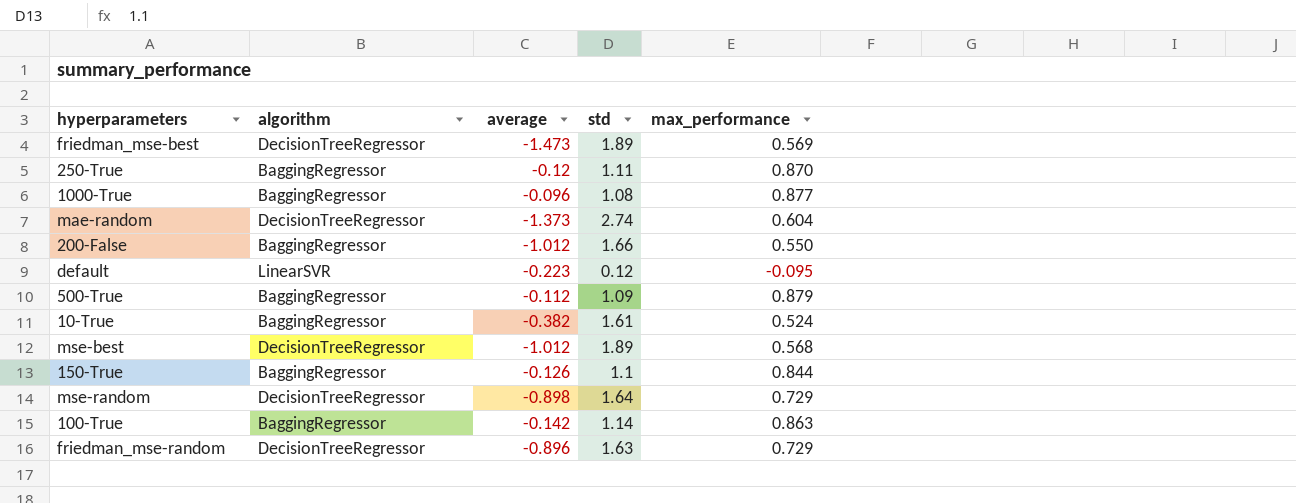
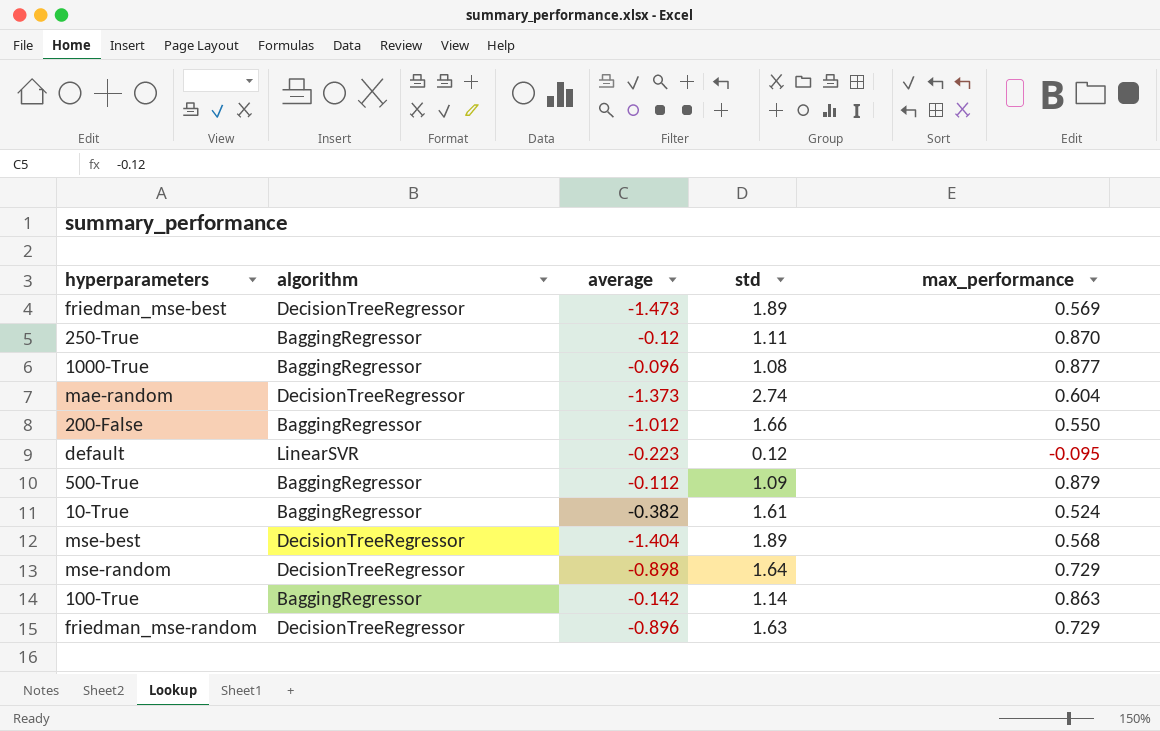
row 150-True: BaggingRegressor | -0.126 | 1.1 | 0.844 -> none
mse-best | average: -1.012 -> -1.404

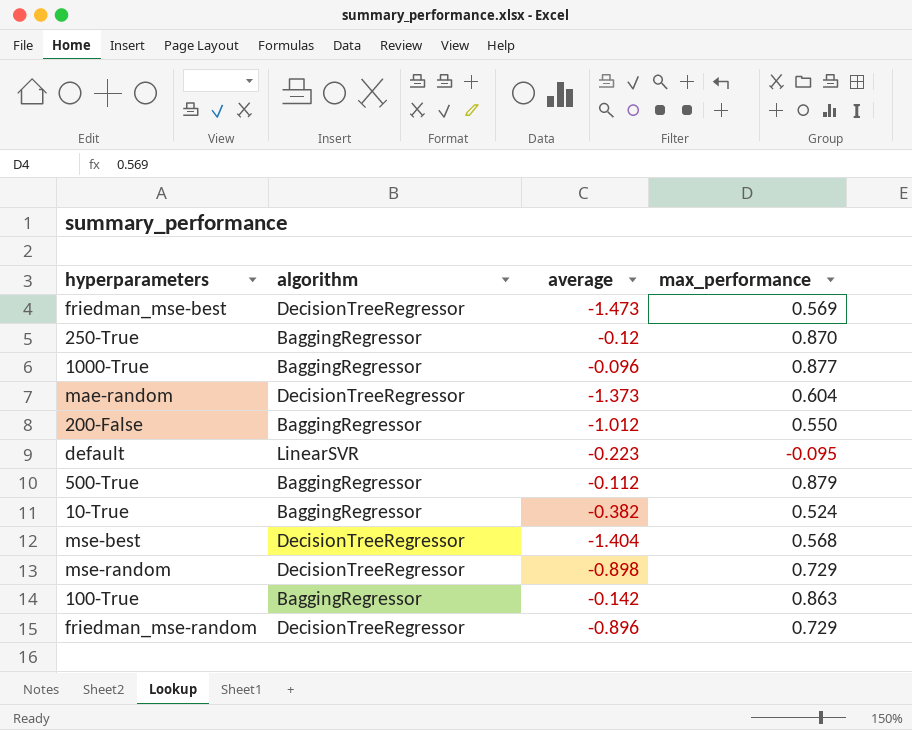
column std | position: 4 -> none

